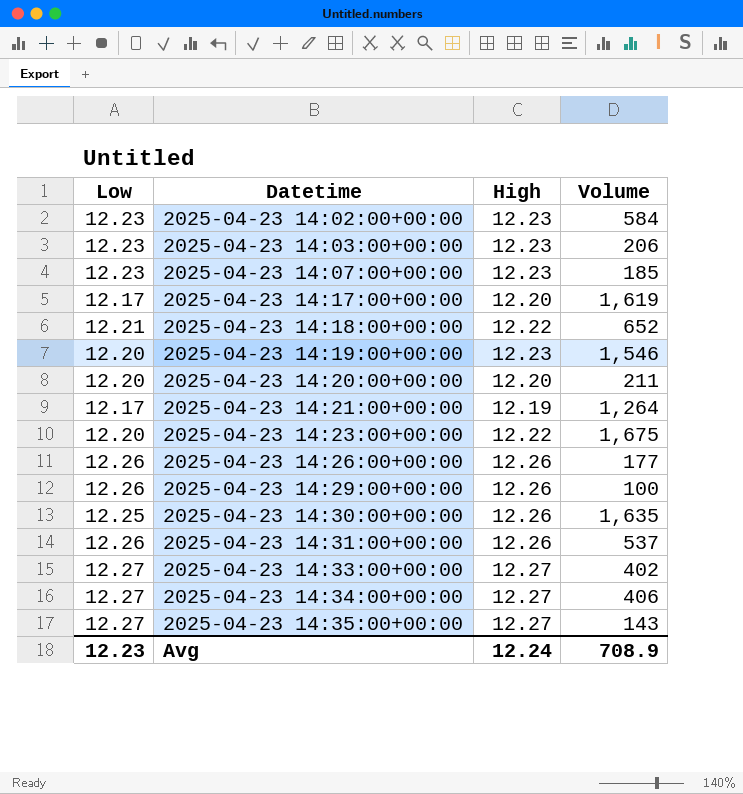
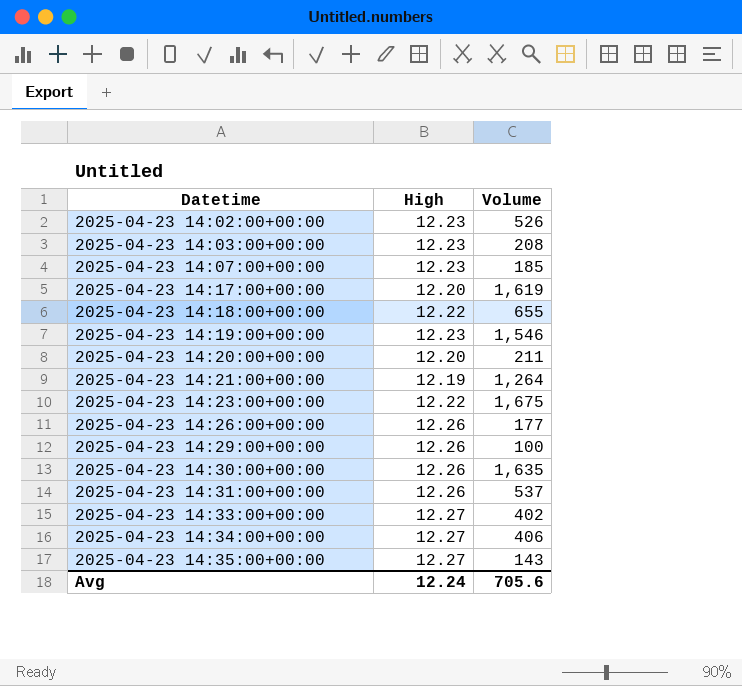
column Low | position: 1 -> none
2025-04-23 14:02:00+00:00 | Volume: 584 -> 526
2025-04-23 14:03:00+00:00 | Volume: 206 -> 208
2025-04-23 14:18:00+00:00 | Volume: 652 -> 655
Avg | Volume: 708.9 -> 705.6

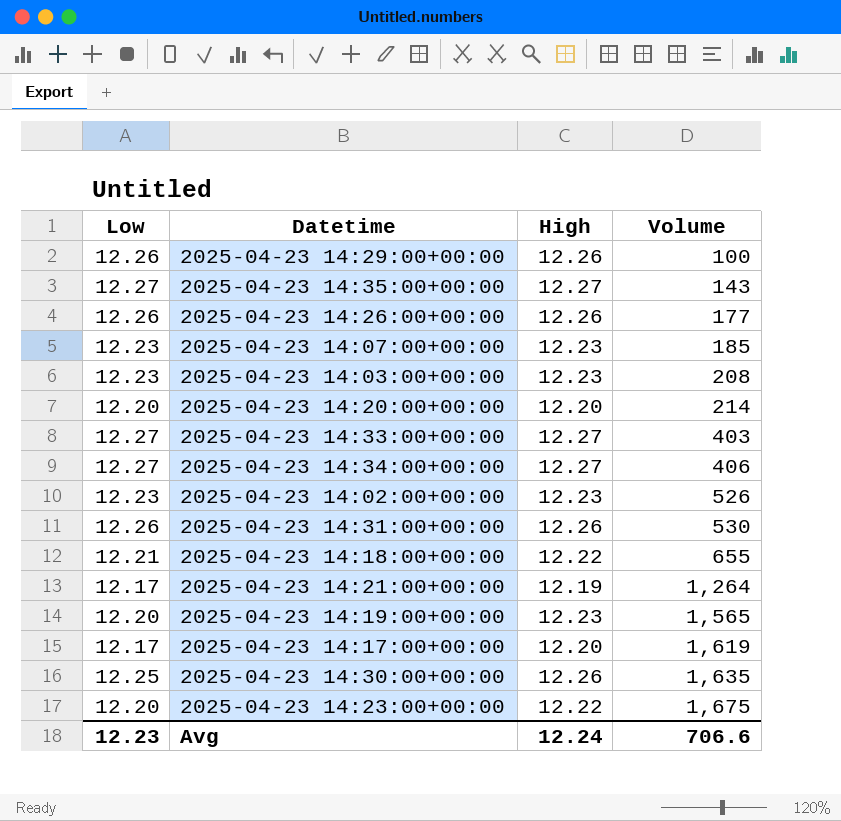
row order: Datetime ascending -> Volume ascending
column Low | position: none -> 1
2025-04-23 14:20:00+00:00 | Volume: 211 -> 214
2025-04-23 14:33:00+00:00 | Volume: 402 -> 403
2025-04-23 14:31:00+00:00 | Volume: 537 -> 530
2025-04-23 14:19:00+00:00 | Volume: 1,546 -> 1,565
Avg | Volume: 705.6 -> 706.6

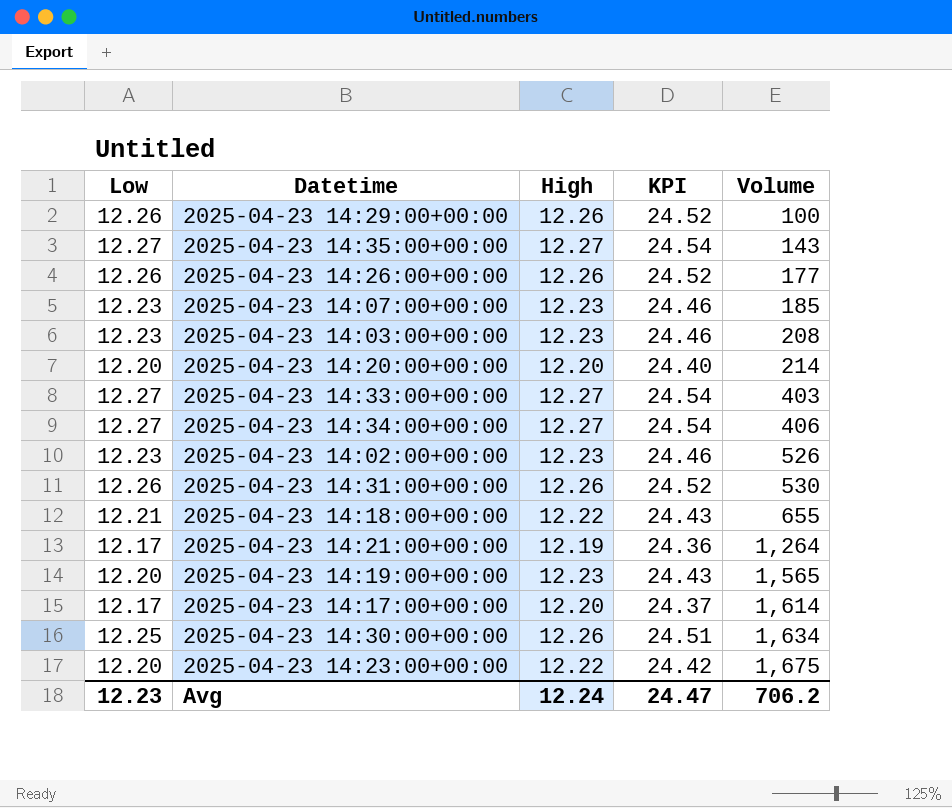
column KPI | formula: none -> [Low] + [High]
2025-04-23 14:17:00+00:00 | Volume: 1,619 -> 1,614
2025-04-23 14:30:00+00:00 | Volume: 1,635 -> 1,634
Avg | Volume: 706.6 -> 706.2

